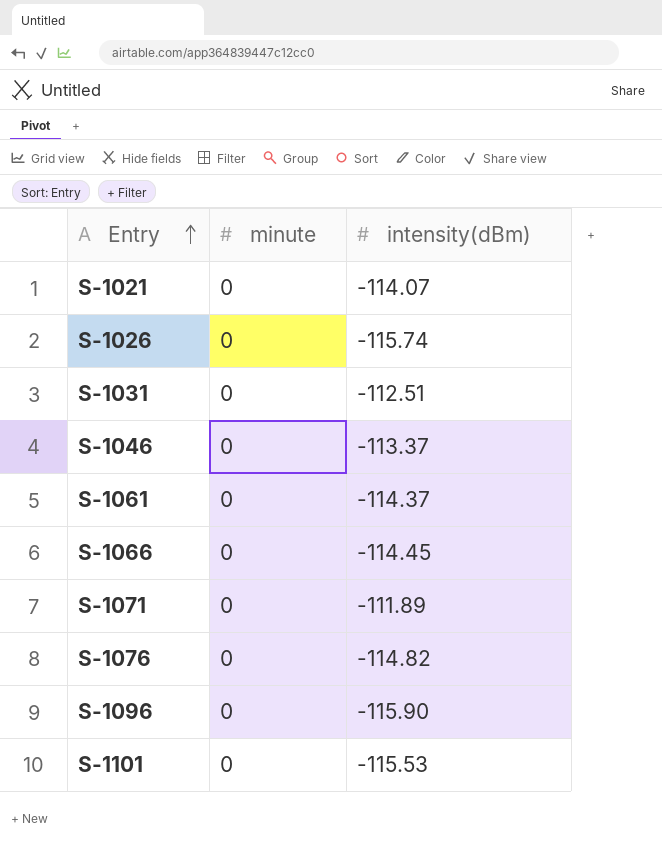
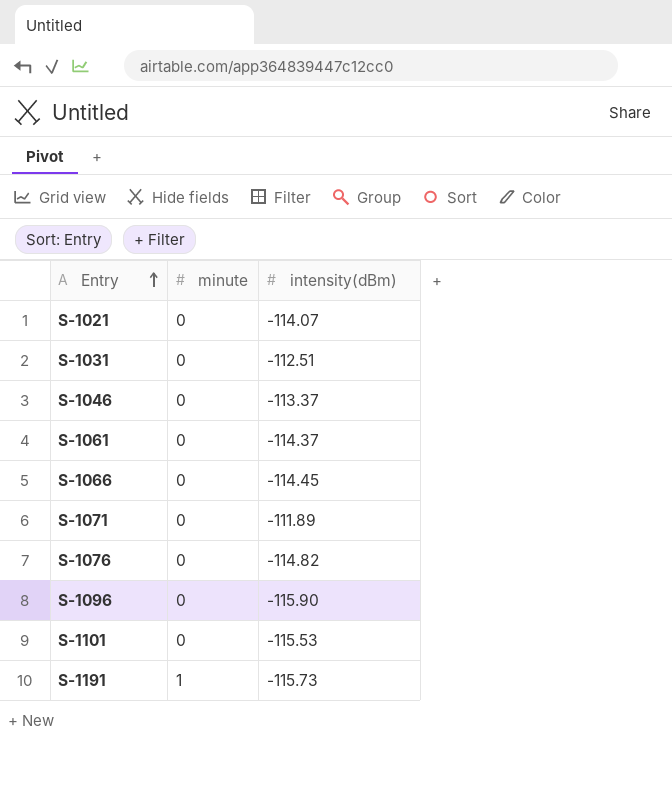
row S-1026: 0 | -115.74 -> none
row S-1191: none -> 1 | -115.73

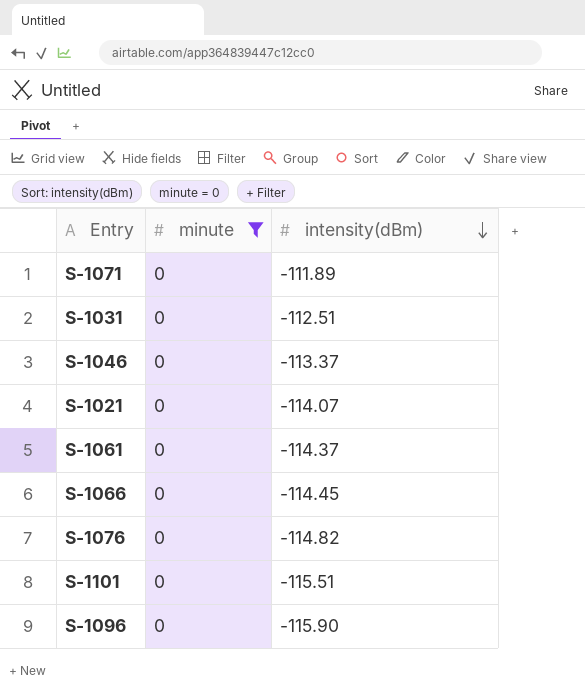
filter: none -> minute = 0
row order: Entry ascending -> intensity(dBm) descending
S-1101 | intensity(dBm): -115.53 -> -115.51

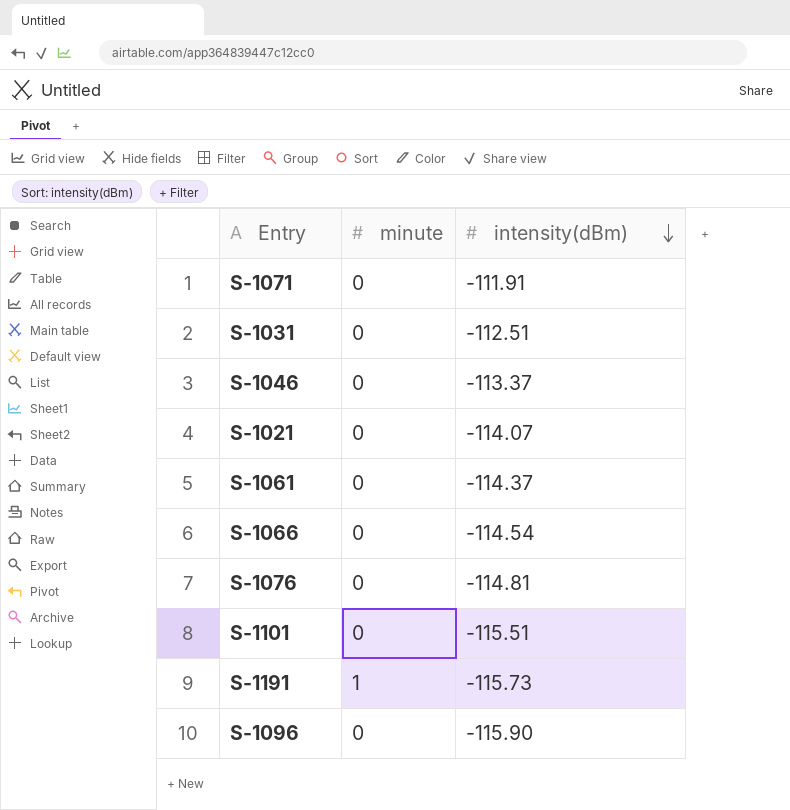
filter: minute = 0 -> none
S-1071 | intensity(dBm): -111.89 -> -111.91
S-1066 | intensity(dBm): -114.45 -> -114.54
S-1076 | intensity(dBm): -114.82 -> -114.81

